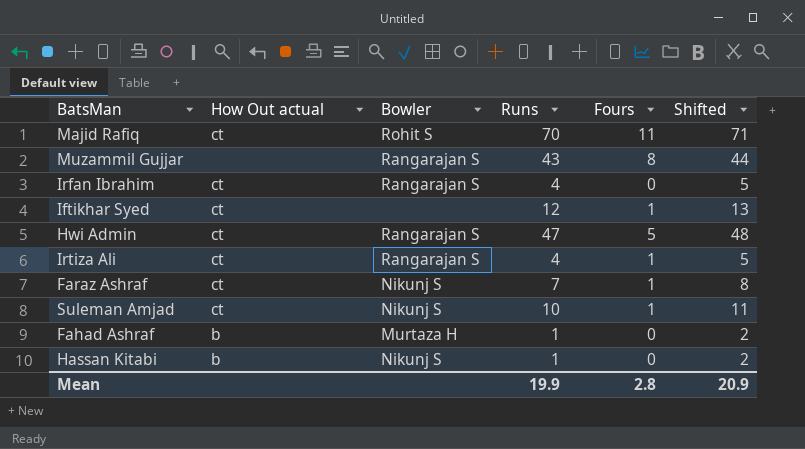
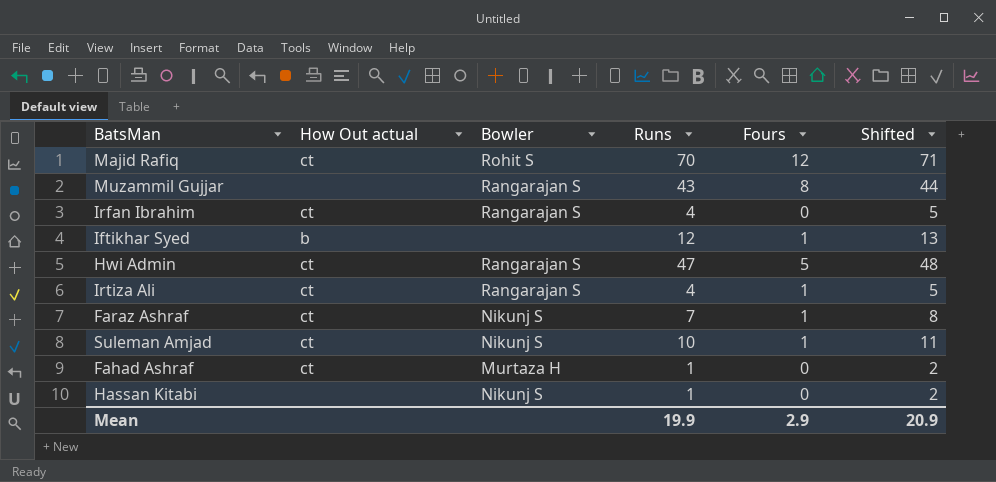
Majid Rafiq | Fours: 11 -> 12
Iftikhar Syed | How Out actual: ct -> b
Fahad Ashraf | How Out actual: b -> ct
Hassan Kitabi | How Out actual: b -> none
Mean | Fours: 2.8 -> 2.9

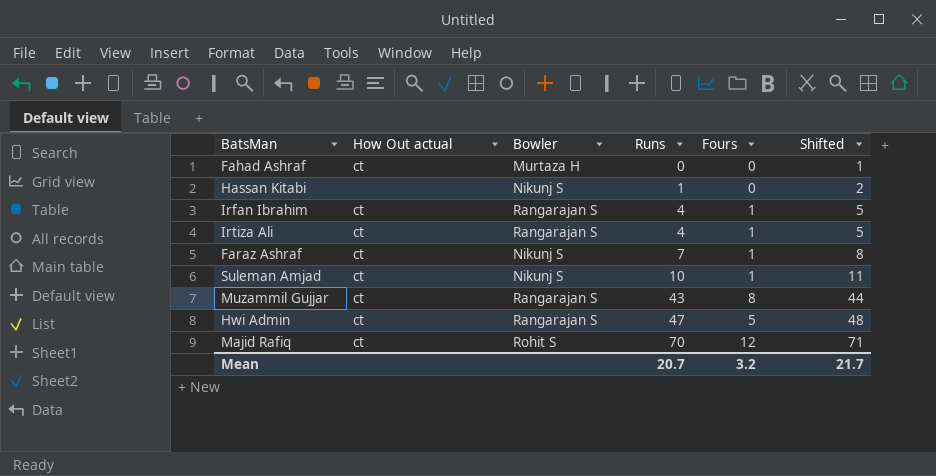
row order: none -> Runs ascending
row Iftikhar Syed: b | none | 12 | 1 | 13 -> none
Fahad Ashraf | Runs: 1 -> 0
Fahad Ashraf | Shifted: 2 -> 1
Irfan Ibrahim | Fours: 0 -> 1
Muzammil Gujjar | How Out actual: none -> ct
Mean | Runs: 19.9 -> 20.7
Mean | Fours: 2.9 -> 3.2
Mean | Shifted: 20.9 -> 21.7

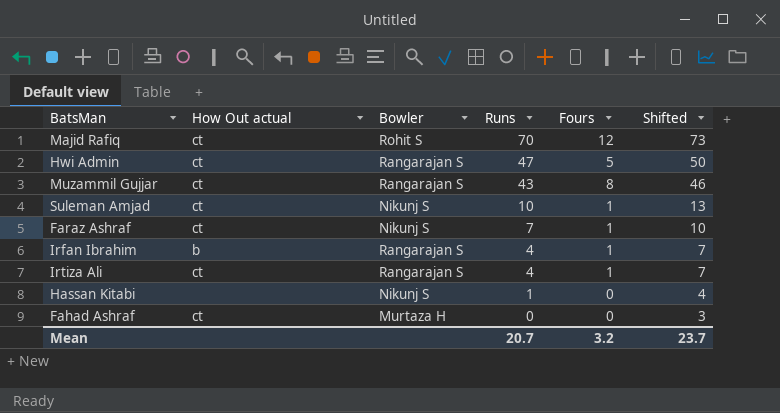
row order: Runs ascending -> Runs descending
column Shifted | formula: [Runs] + 1 -> [Runs] + 3
Irfan Ibrahim | How Out actual: ct -> b
Mean | Shifted: 21.7 -> 23.7

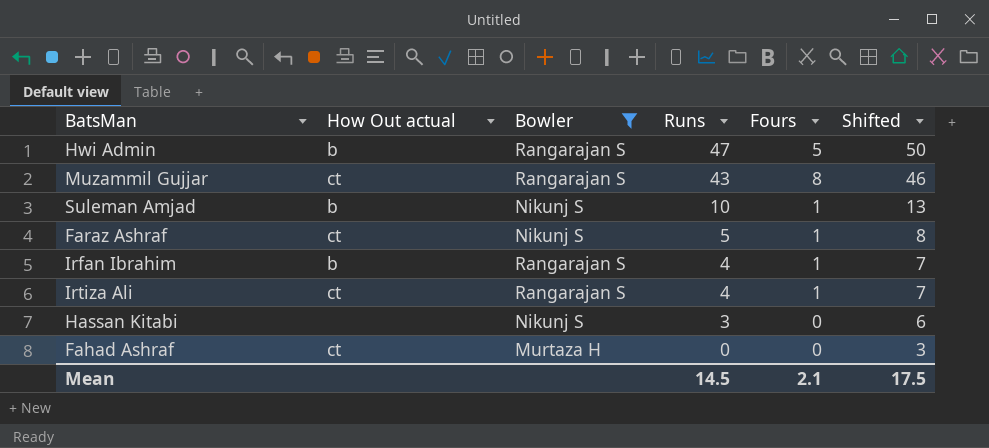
filter: none -> Bowler != Rohit S
Hwi Admin | How Out actual: ct -> b
Suleman Amjad | How Out actual: ct -> b
Faraz Ashraf | Runs: 7 -> 5
Faraz Ashraf | Shifted: 10 -> 8
Hassan Kitabi | Runs: 1 -> 3
Hassan Kitabi | Shifted: 4 -> 6
Mean | Runs: 20.7 -> 14.5
Mean | Fours: 3.2 -> 2.1
Mean | Shifted: 23.7 -> 17.5

